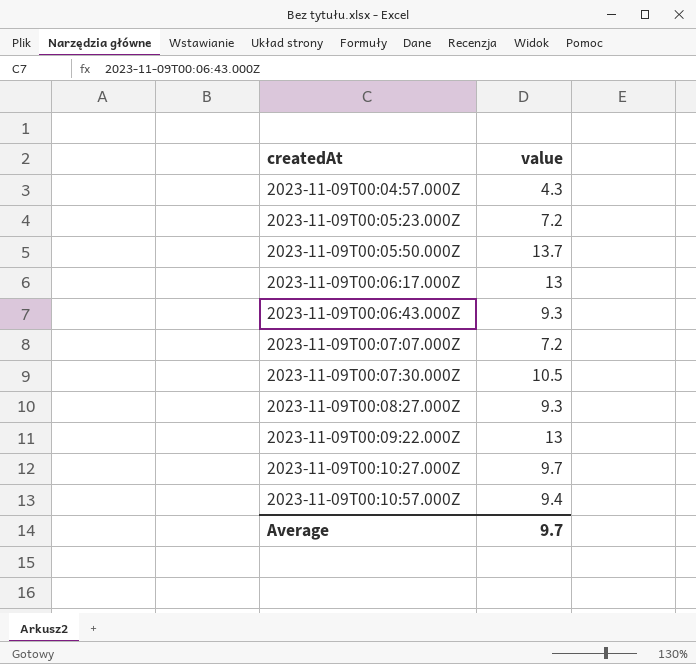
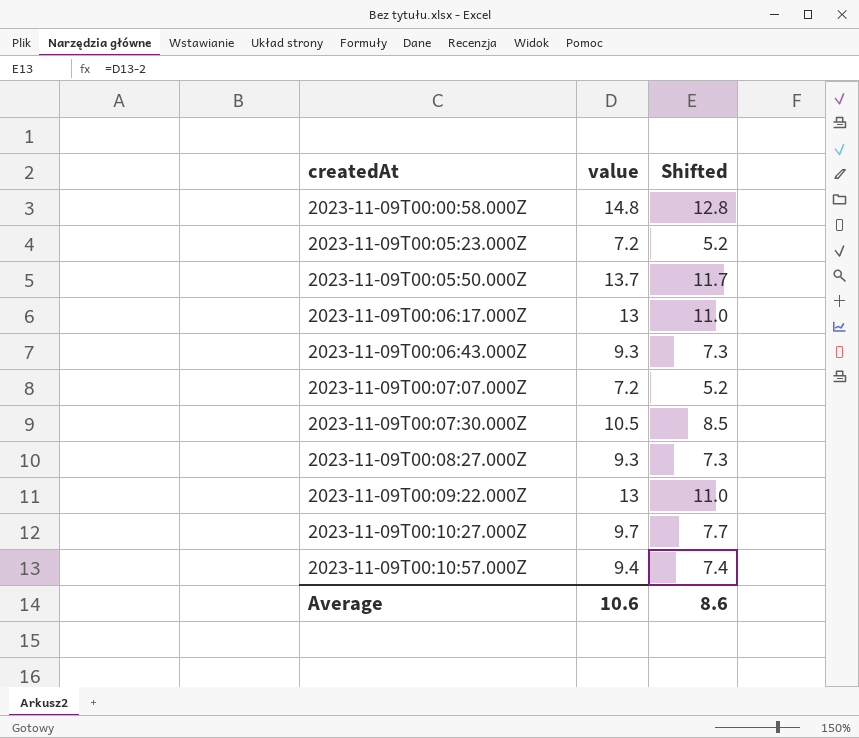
column Shifted | formula: none -> [value] - 2
row 2023-11-09T00:04:57.000Z: 4.3 -> none
row 2023-11-09T00:00:58.000Z: none -> 14.8 | 12.8
Average | value: 9.7 -> 10.6

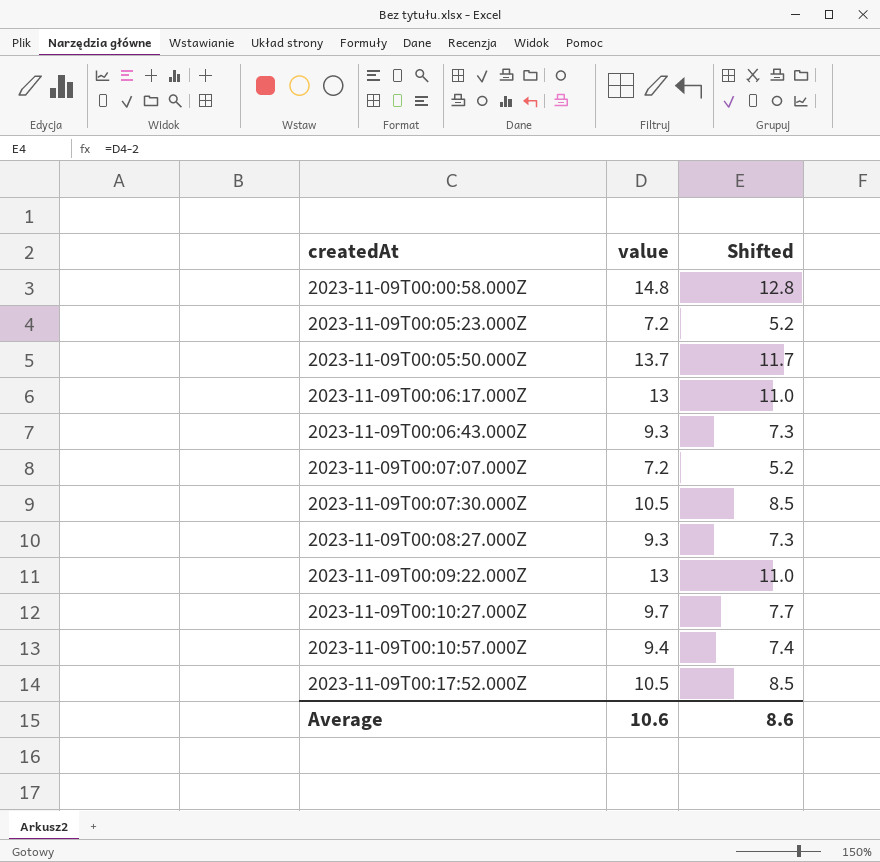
row 2023-11-09T00:17:52.000Z: none -> 10.5 | 8.5

